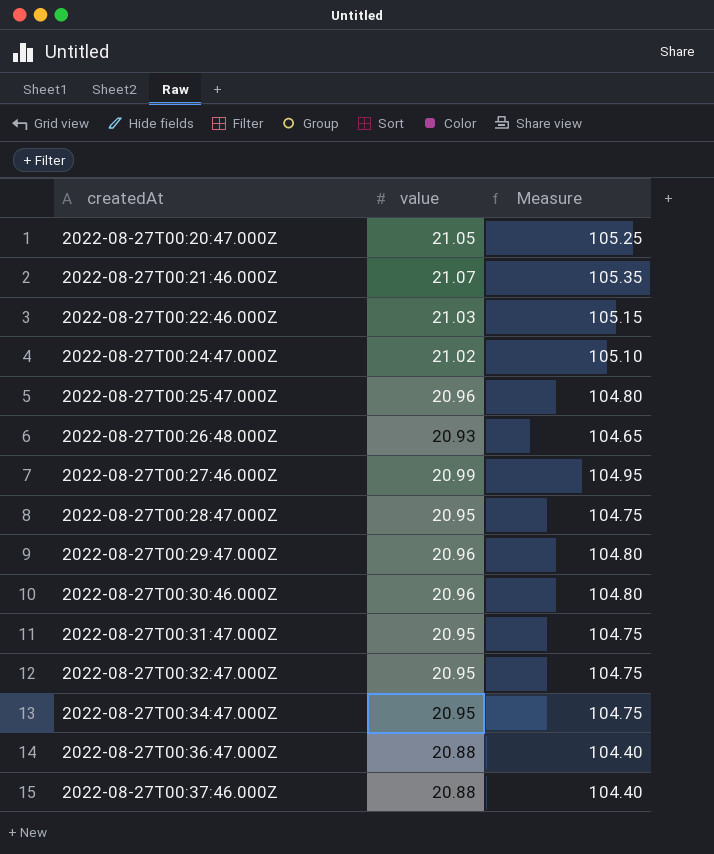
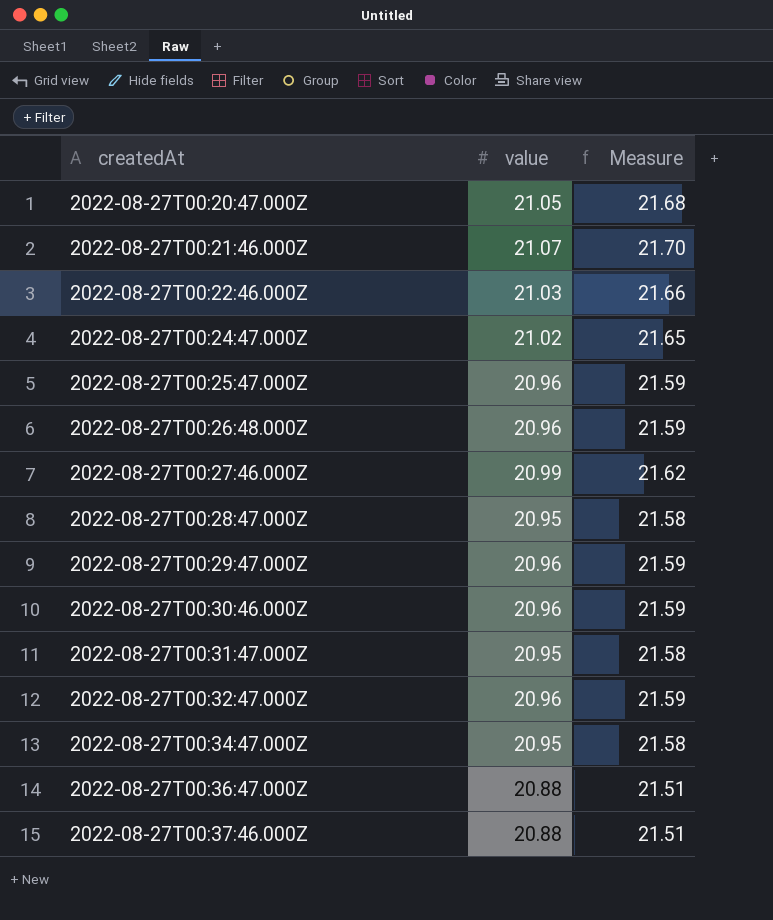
column Measure | formula: [value] * 5 -> [value] * 1.03
2022-08-27T00:26:48.000Z | value: 20.93 -> 20.96
2022-08-27T00:32:47.000Z | value: 20.95 -> 20.96

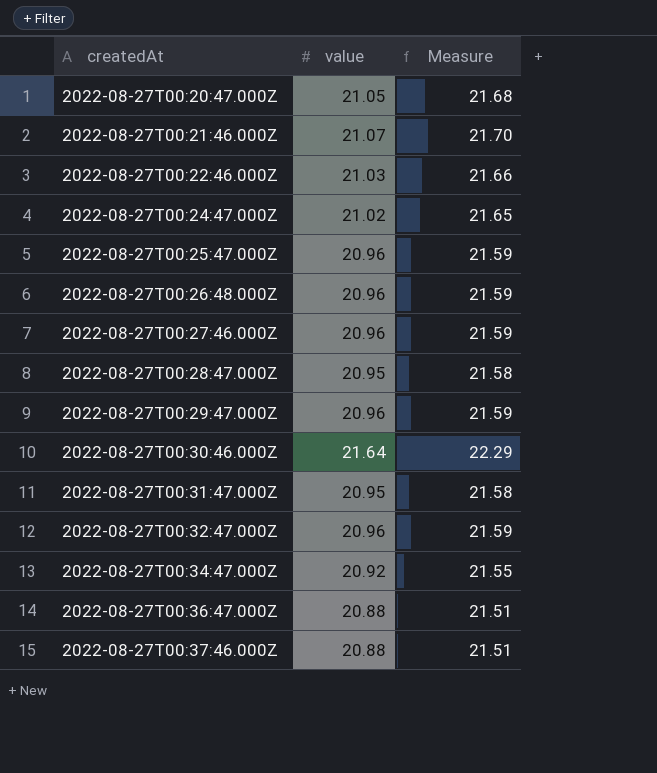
2022-08-27T00:27:46.000Z | value: 20.99 -> 20.96
2022-08-27T00:27:46.000Z | Measure: 21.62 -> 21.59
2022-08-27T00:30:46.000Z | value: 20.96 -> 21.64
2022-08-27T00:30:46.000Z | Measure: 21.59 -> 22.29
2022-08-27T00:34:47.000Z | value: 20.95 -> 20.92
2022-08-27T00:34:47.000Z | Measure: 21.58 -> 21.55

